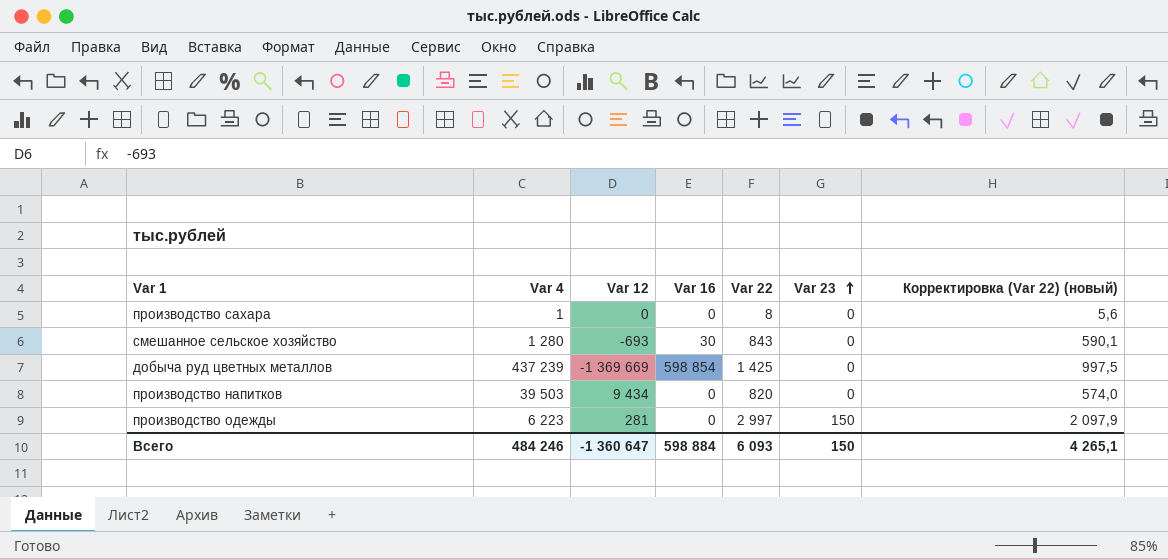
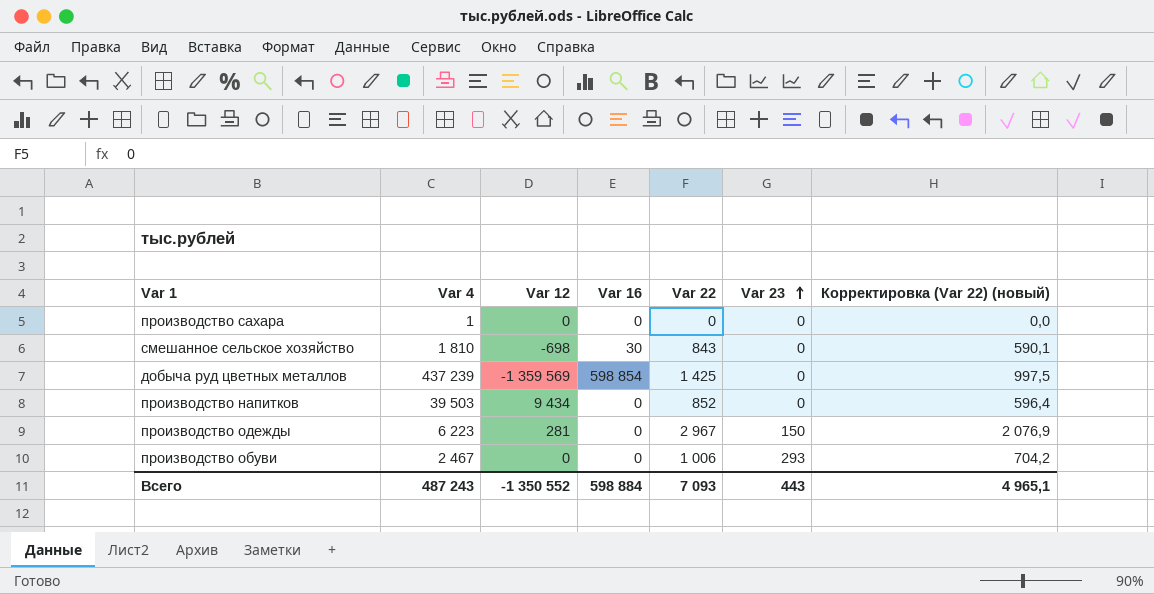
производство сахара | Var 22: 8 -> 0
производство сахара | Корректировка (Var 22) (новый): 5,6 -> 0,0
смешанное сельское хозяйство | Var 4: 1 280 -> 1 810
смешанное сельское хозяйство | Var 12: -693 -> -698
добыча руд цветных металлов | Var 12: -1 369 669 -> -1 359 569
производство напитков | Var 22: 820 -> 852
производство напитков | Корректировка (Var 22) (новый): 574,0 -> 596,4
производство одежды | Var 22: 2 997 -> 2 967
производство одежды | Корректировка (Var 22) (новый): 2 097,9 -> 2 076,9
row производство обуви: none -> 2 467 | 0 | 0 | 1 006 | 293 | 704,2
Всего | Var 4: 484 246 -> 487 243
Всего | Var 12: -1 360 647 -> -1 350 552
Всего | Var 22: 6 093 -> 7 093
Всего | Var 23: 150 -> 443
Всего | Корректировка (Var 22) (новый): 4 265,1 -> 4 965,1

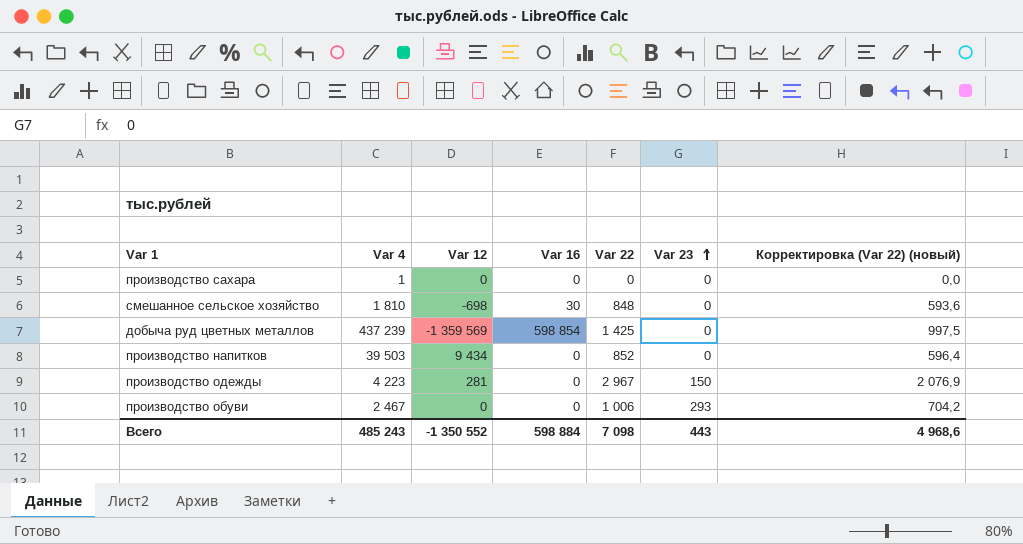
смешанное сельское хозяйство | Var 22: 843 -> 848
смешанное сельское хозяйство | Корректировка (Var 22) (новый): 590,1 -> 593,6
производство одежды | Var 4: 6 223 -> 4 223
Всего | Var 4: 487 243 -> 485 243
Всего | Var 22: 7 093 -> 7 098
Всего | Корректировка (Var 22) (новый): 4 965,1 -> 4 968,6

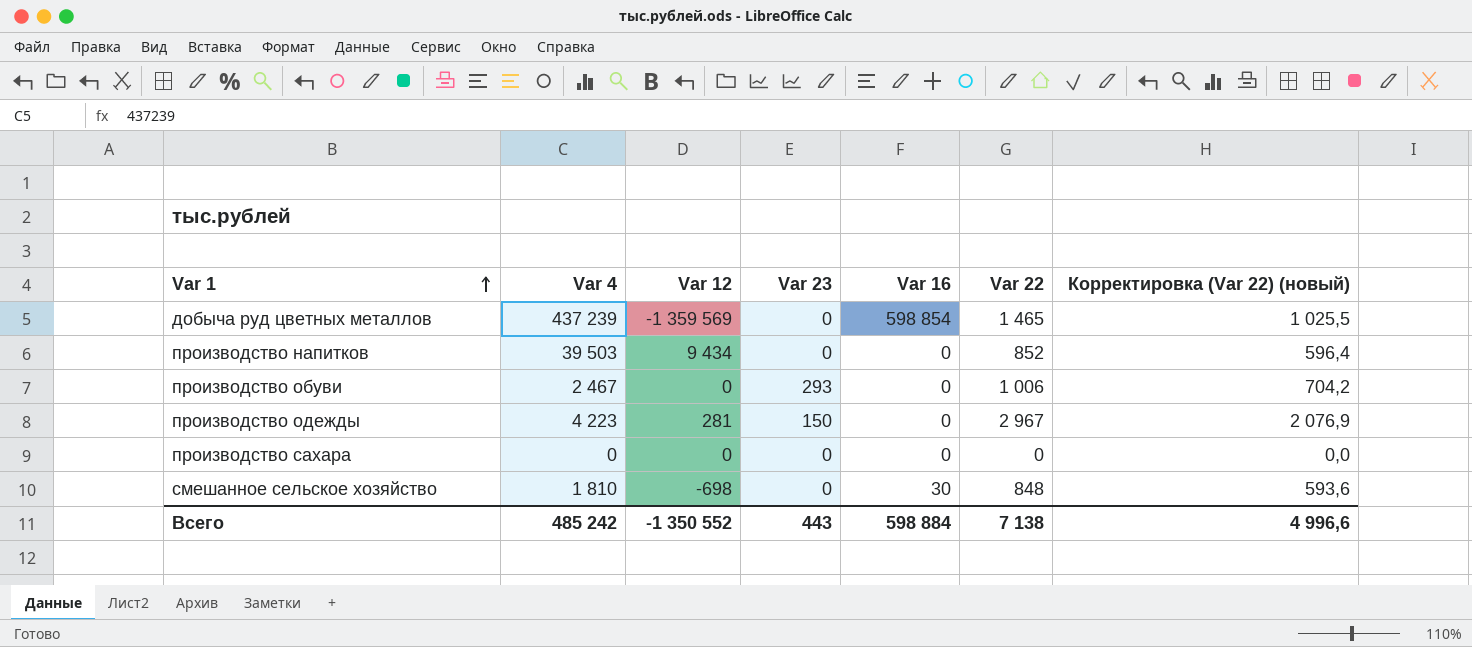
row order: Var 23 ascending -> Var 1 ascending
column Var 23 | position: 6 -> 4
добыча руд цветных металлов | Var 22: 1 425 -> 1 465
добыча руд цветных металлов | Корректировка (Var 22) (новый): 997,5 -> 1 025,5
производство сахара | Var 4: 1 -> 0
Всего | Var 4: 485 243 -> 485 242
Всего | Var 22: 7 098 -> 7 138
Всего | Корректировка (Var 22) (новый): 4 968,6 -> 4 996,6

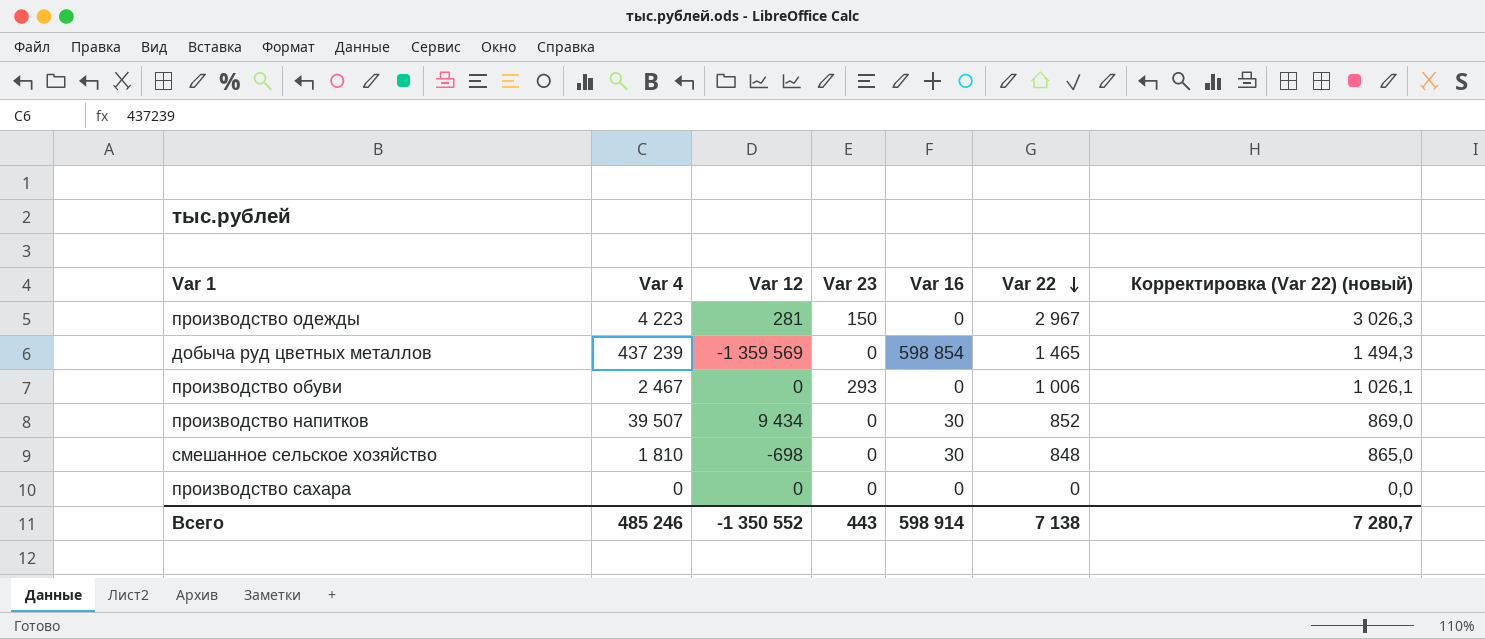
row order: Var 1 ascending -> Var 22 descending
column Корректировка (Var 22) (новый) | formula: [Var 22] * 0,7 -> [Var 22] * 1,02
производство напитков | Var 4: 39 503 -> 39 507
производство напитков | Var 16: 0 -> 30
Всего | Var 4: 485 242 -> 485 246
Всего | Var 16: 598 884 -> 598 914
Всего | Корректировка (Var 22) (новый): 4 996,6 -> 7 280,7

